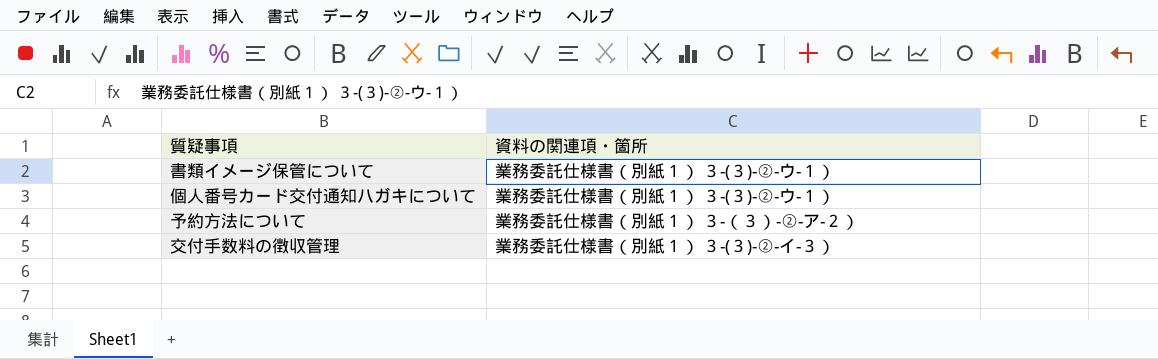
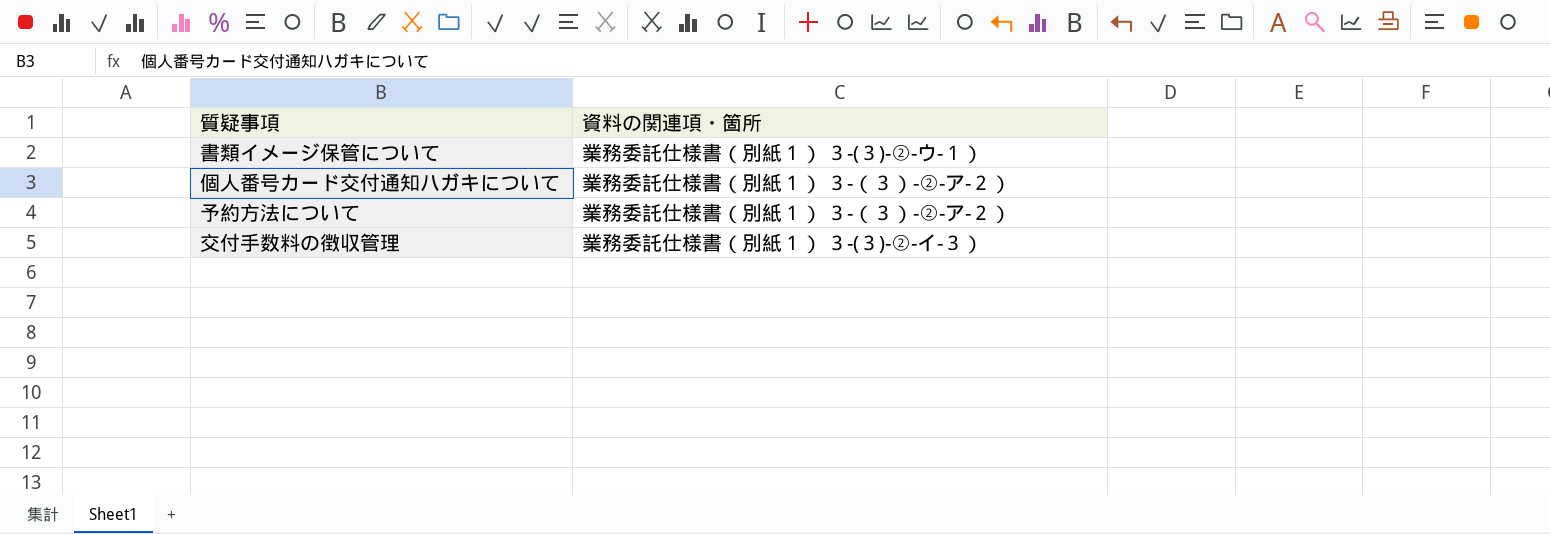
個人番号カード交付通知ハガキについて | 資料の関連項・箇所: 業務委託仕様書（別紙１） ３-(３)-②-ウ-１） -> 業務委託仕様書（別紙１） ３-（３）-②-ア-２）

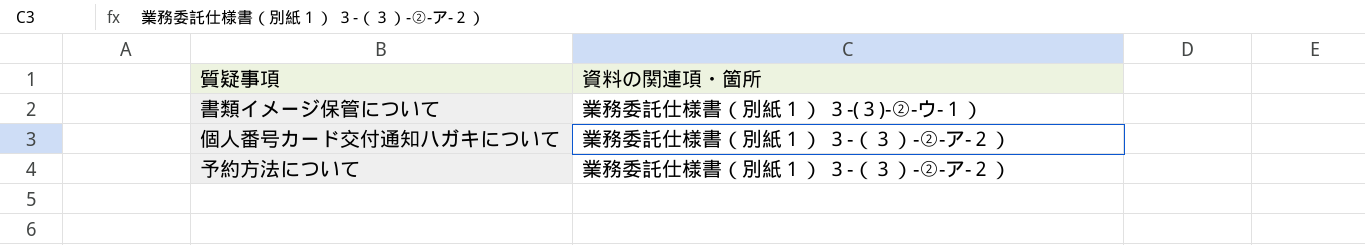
row 交付手数料の徴収管理: 業務委託仕様書（別紙１） ３-(３)-②-イ-３） -> none

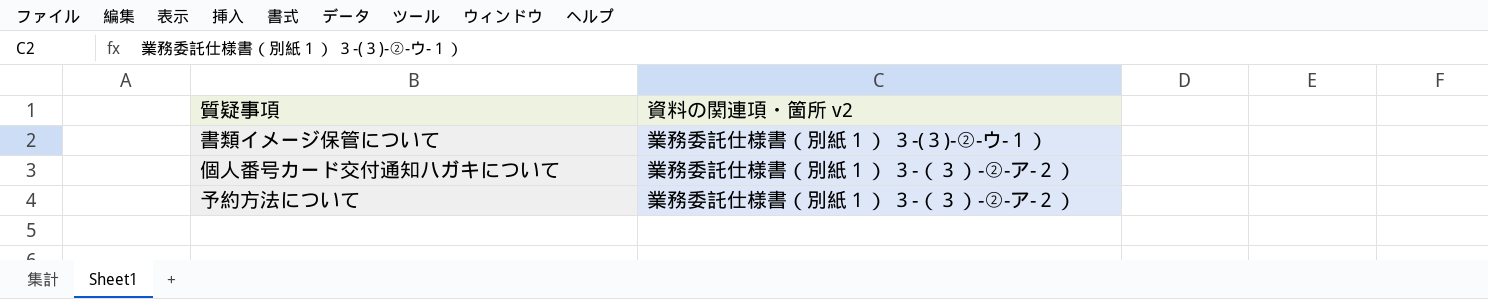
column name: 資料の関連項・箇所 -> 資料の関連項・箇所 v2

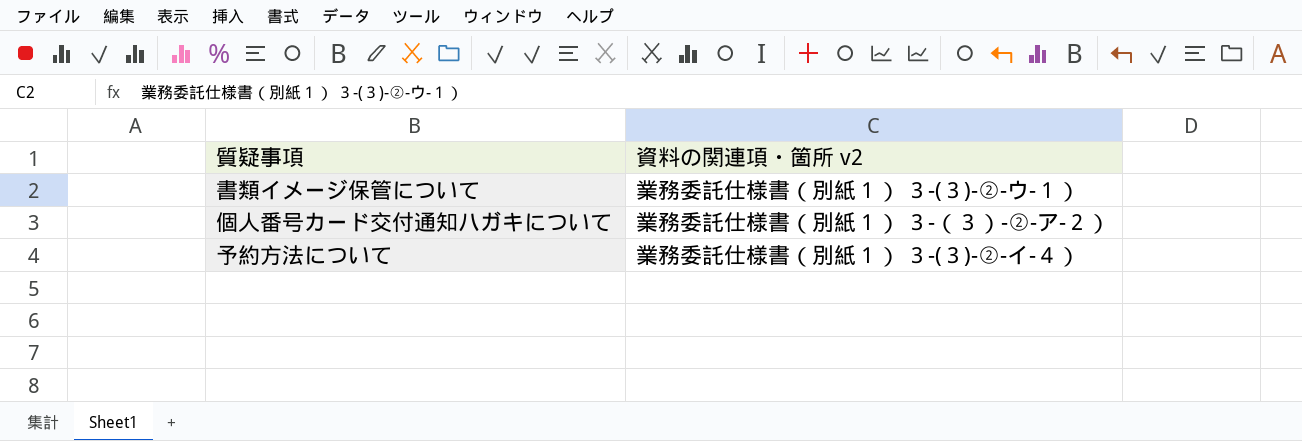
予約方法について | 資料の関連項・箇所 v2: 業務委託仕様書（別紙１） ３-（３）-②-ア-２） -> 業務委託仕様書（別紙１） ３-(３)-②-イ-４）

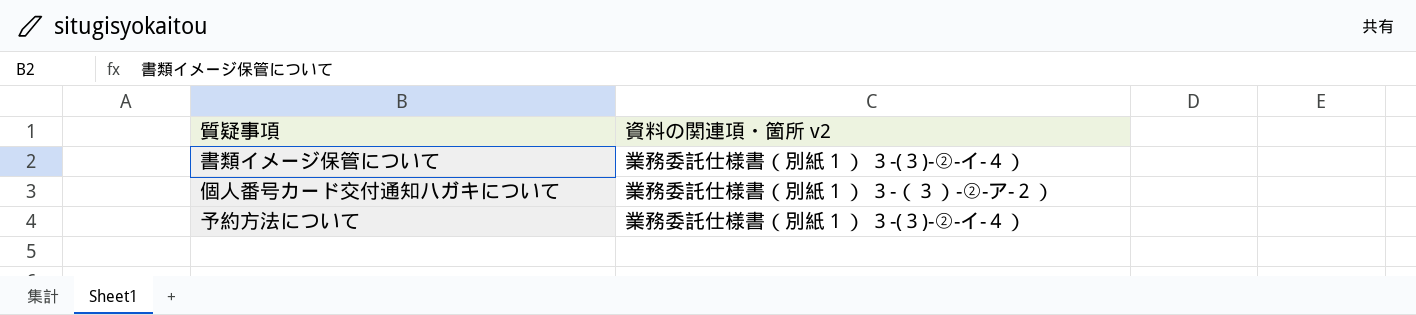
書類イメージ保管について | 資料の関連項・箇所 v2: 業務委託仕様書（別紙１） ３-(３)-②-ウ-１） -> 業務委託仕様書（別紙１） ３-(３)-②-イ-４）

